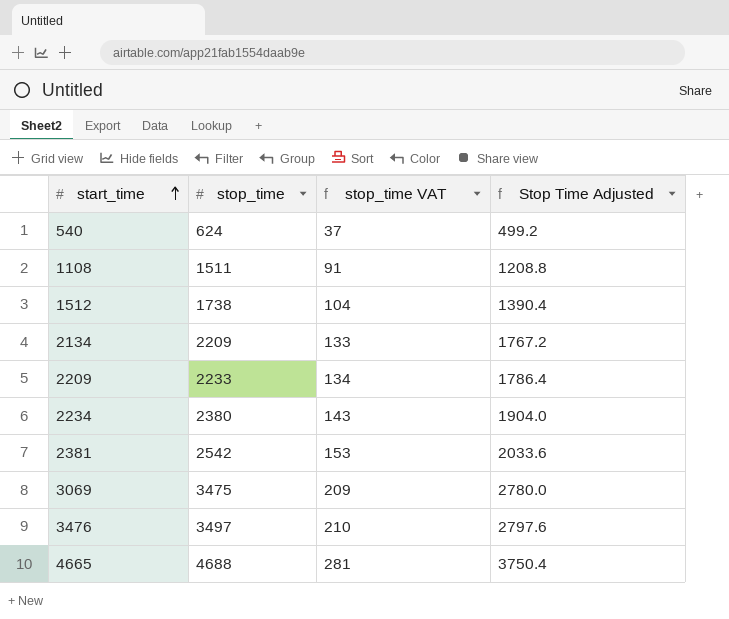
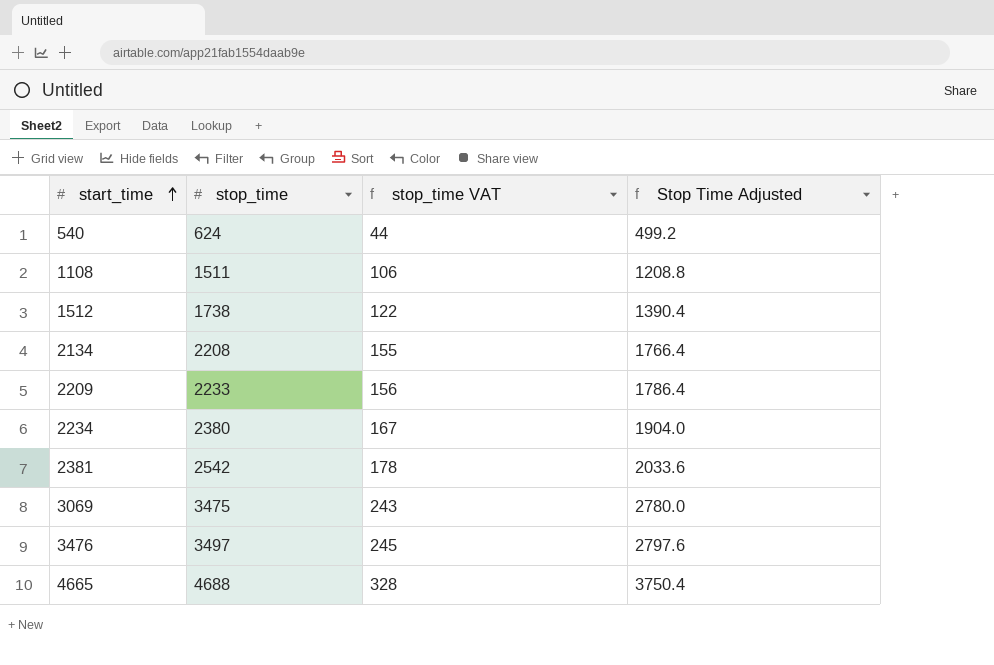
column stop_time VAT | formula: [stop_time] * 0.06 -> [stop_time] * 0.07
2134 | stop_time: 2209 -> 2208
2134 | Stop Time Adjusted: 1767.2 -> 1766.4

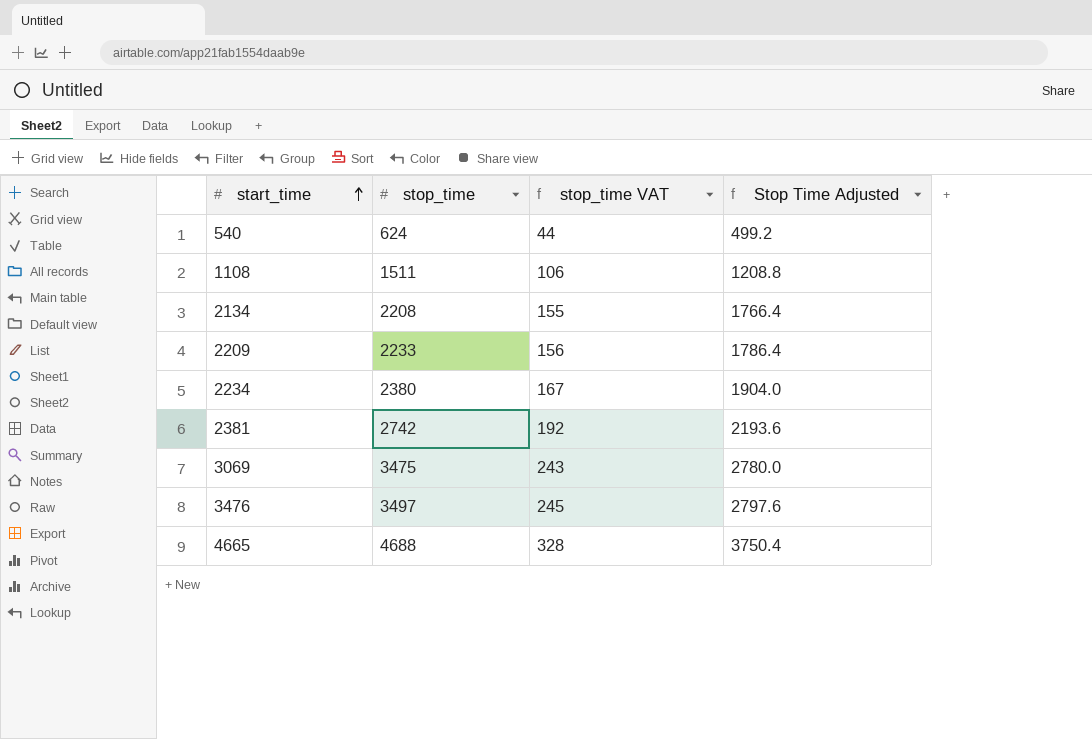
row 1512: 1738 | 122 | 1390.4 -> none
2381 | stop_time: 2542 -> 2742
2381 | stop_time VAT: 178 -> 192
2381 | Stop Time Adjusted: 2033.6 -> 2193.6

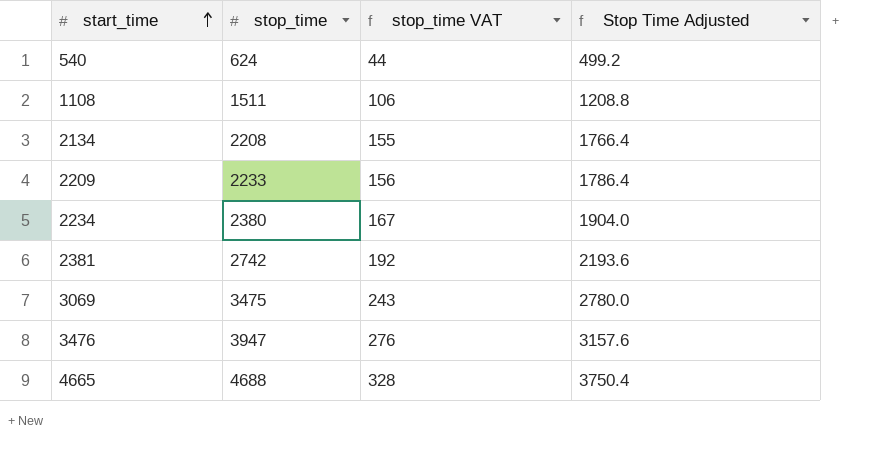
3476 | stop_time: 3497 -> 3947
3476 | stop_time VAT: 245 -> 276
3476 | Stop Time Adjusted: 2797.6 -> 3157.6

